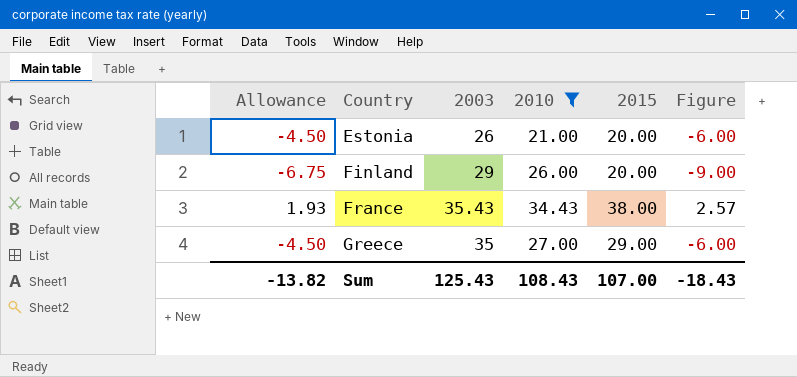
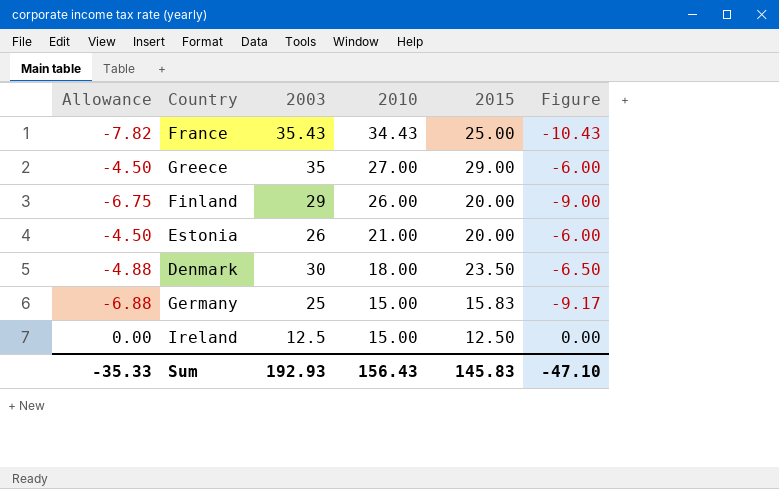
filter: 2010 >= 21.00 -> none
row order: Country ascending -> 2010 descending
France | Allowance: 1.93 -> -7.82
France | 2015: 38.00 -> 25.00
France | Figure: 2.57 -> -10.43
Sum | Allowance: -13.82 -> -35.33
Sum | 2003: 125.43 -> 192.93
Sum | 2010: 108.43 -> 156.43
Sum | 2015: 107.00 -> 145.83
Sum | Figure: -18.43 -> -47.10

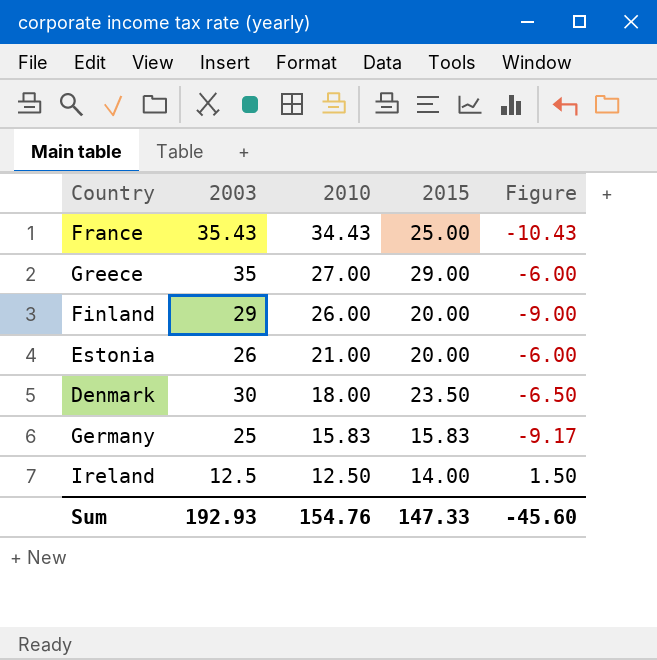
column Allowance | formula: [Figure] * 0.75 -> none
Germany | 2010: 15.00 -> 15.83
Ireland | 2010: 15.00 -> 12.50
Ireland | 2015: 12.50 -> 14.00
Ireland | Figure: 0.00 -> 1.50
Sum | 2010: 156.43 -> 154.76
Sum | 2015: 145.83 -> 147.33
Sum | Figure: -47.10 -> -45.60

